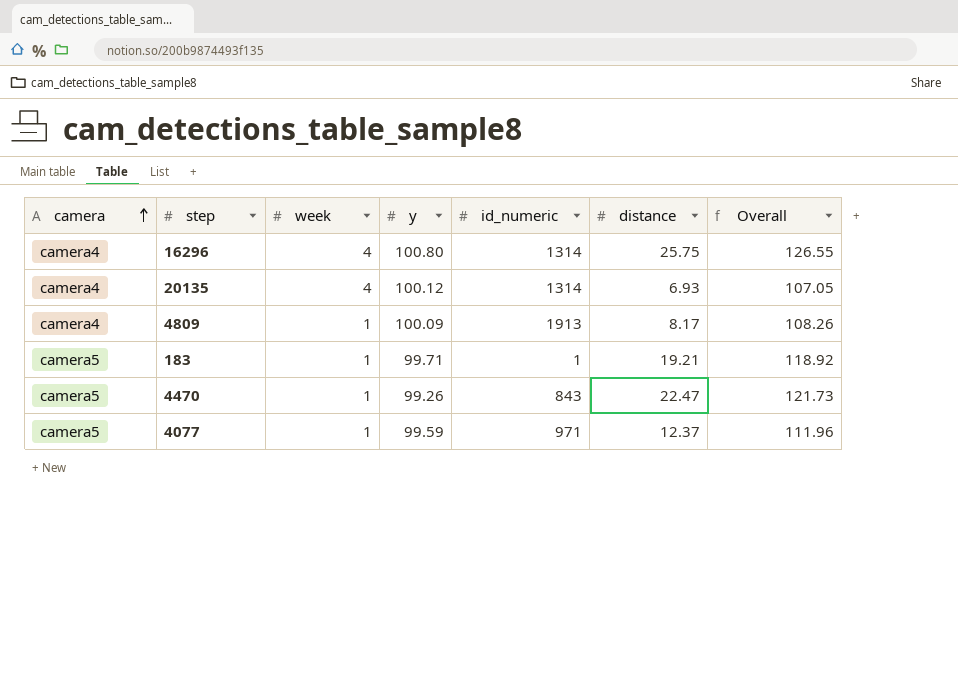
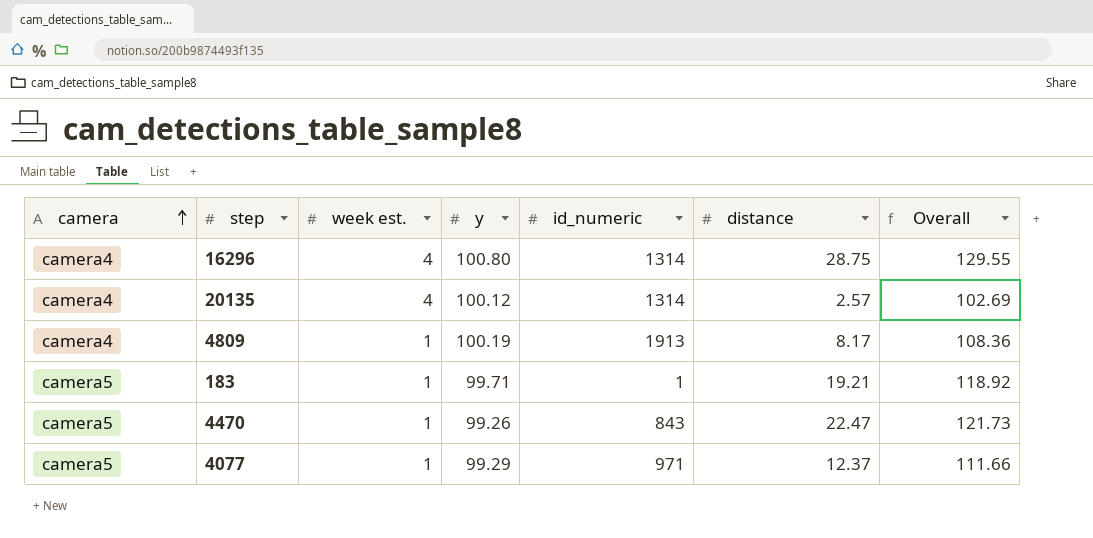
column name: week -> week est.
16296 | distance: 25.75 -> 28.75
16296 | Overall: 126.55 -> 129.55
20135 | distance: 6.93 -> 2.57
20135 | Overall: 107.05 -> 102.69
4809 | y: 100.09 -> 100.19
4809 | Overall: 108.26 -> 108.36
4077 | y: 99.59 -> 99.29
4077 | Overall: 111.96 -> 111.66

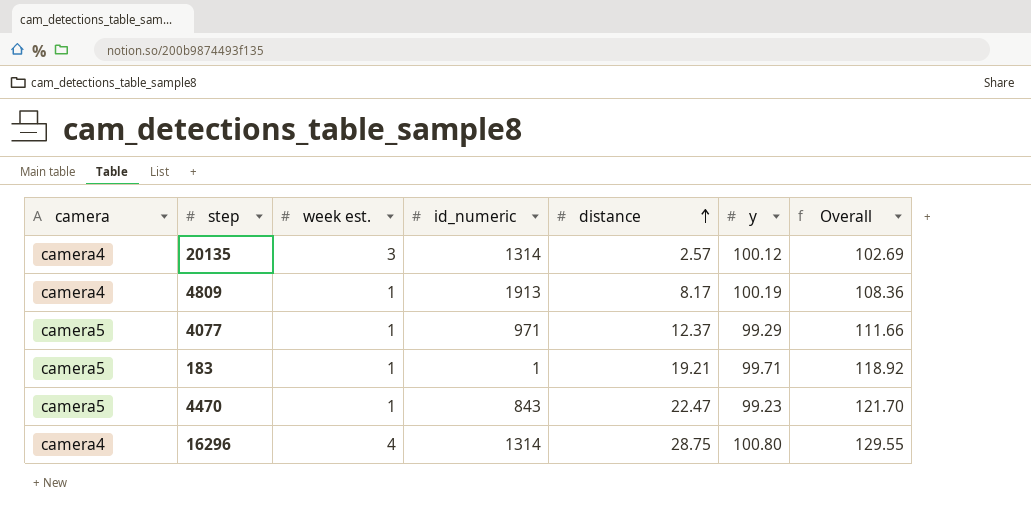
row order: camera ascending -> distance ascending
column y | position: 4 -> 6
20135 | week est.: 4 -> 3
4470 | y: 99.26 -> 99.23
4470 | Overall: 121.73 -> 121.70

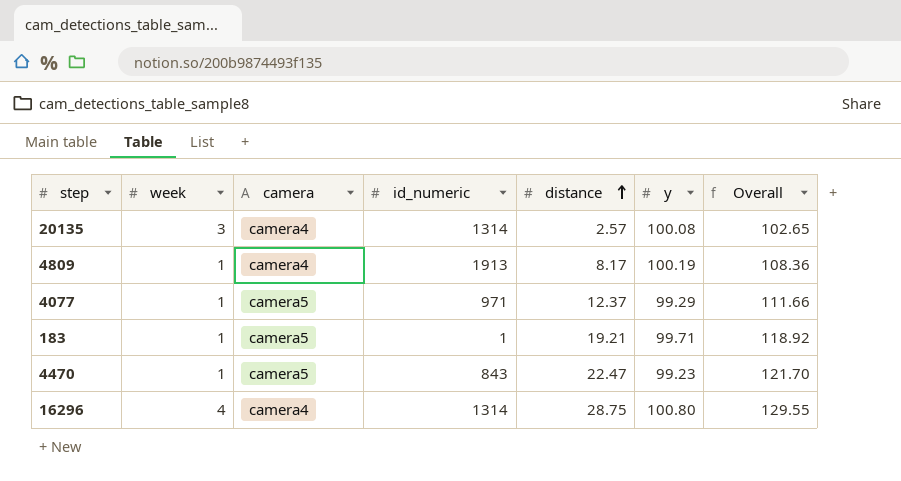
column name: week est. -> week
column camera | position: 1 -> 3
20135 | y: 100.12 -> 100.08
20135 | Overall: 102.69 -> 102.65

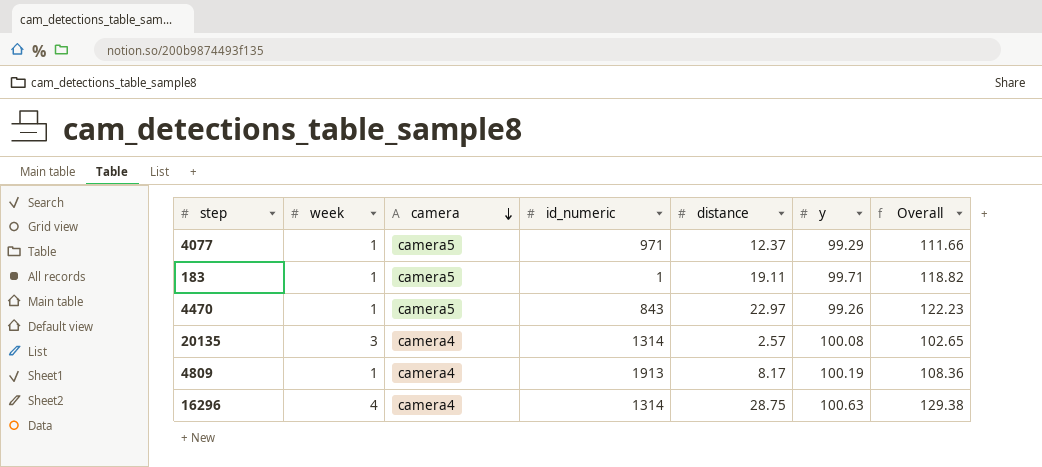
row order: distance ascending -> camera descending
183 | distance: 19.21 -> 19.11
183 | Overall: 118.92 -> 118.82
4470 | distance: 22.47 -> 22.97
4470 | y: 99.23 -> 99.26
4470 | Overall: 121.70 -> 122.23
16296 | y: 100.80 -> 100.63
16296 | Overall: 129.55 -> 129.38

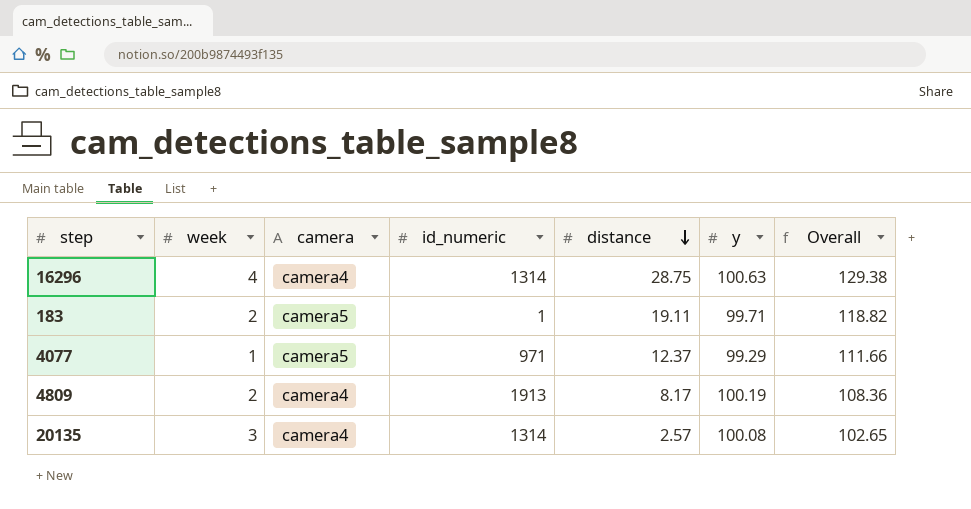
row order: camera descending -> distance descending
row 4470: 1 | camera5 | 843 | 22.97 | 99.26 | 122.23 -> none
183 | week: 1 -> 2
4809 | week: 1 -> 2

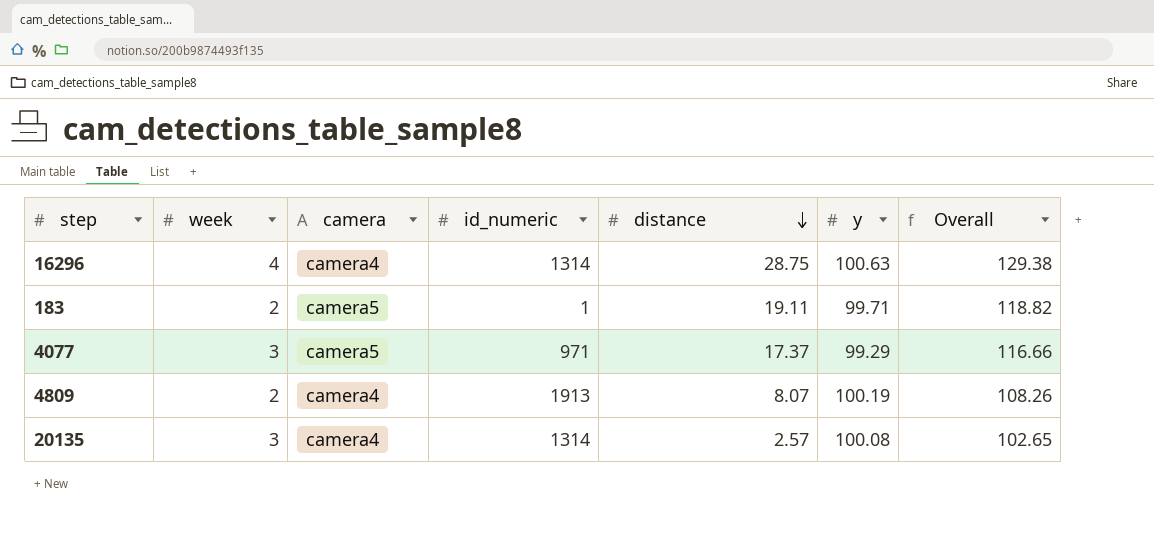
4077 | week: 1 -> 3
4077 | distance: 12.37 -> 17.37
4077 | Overall: 111.66 -> 116.66
4809 | distance: 8.17 -> 8.07
4809 | Overall: 108.36 -> 108.26

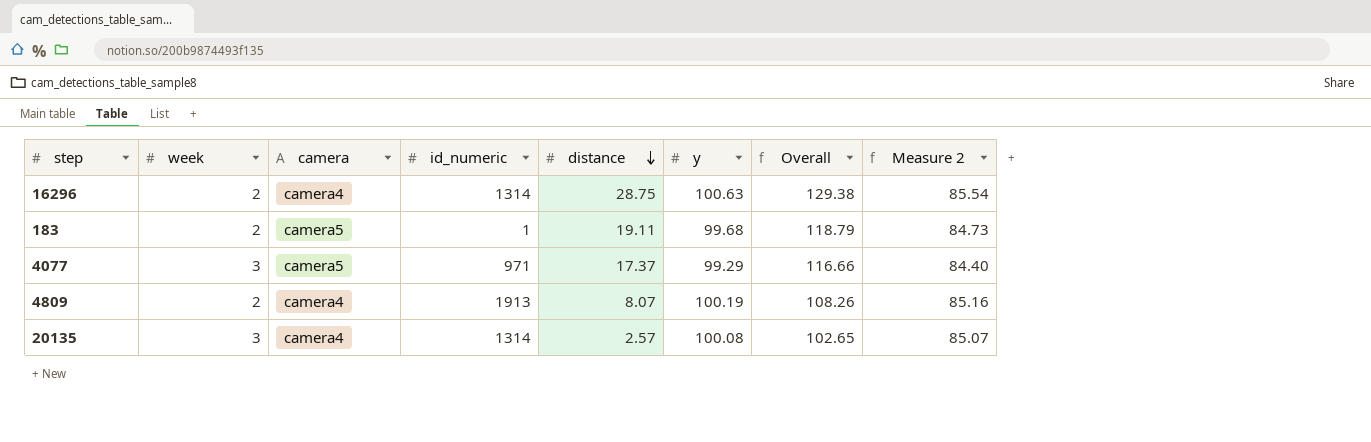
column Measure 2 | formula: none -> [y] * 0.85
16296 | week: 4 -> 2
183 | y: 99.71 -> 99.68
183 | Overall: 118.82 -> 118.79

